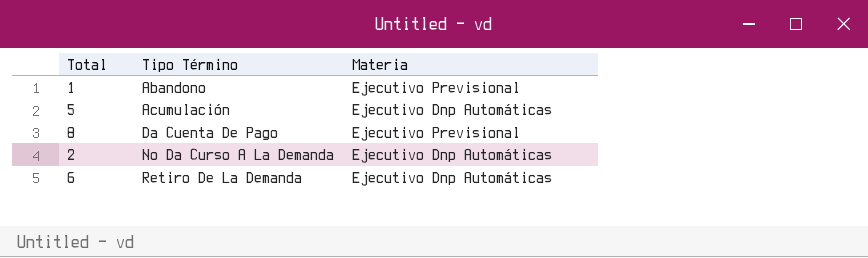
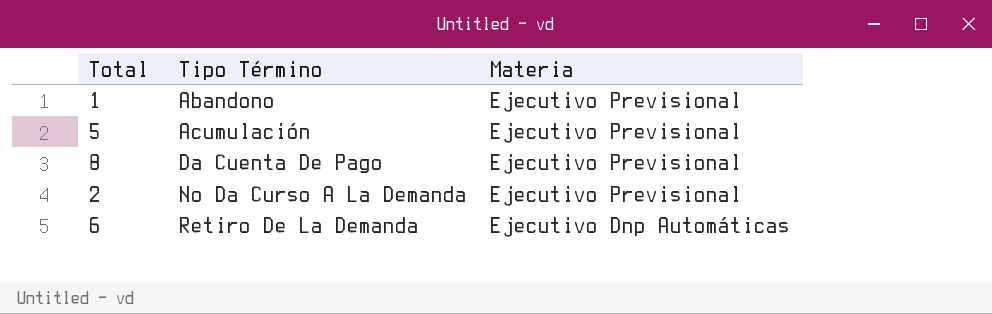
5 | Materia: Ejecutivo Dnp Automáticas -> Ejecutivo Previsional
2 | Materia: Ejecutivo Dnp Automáticas -> Ejecutivo Previsional

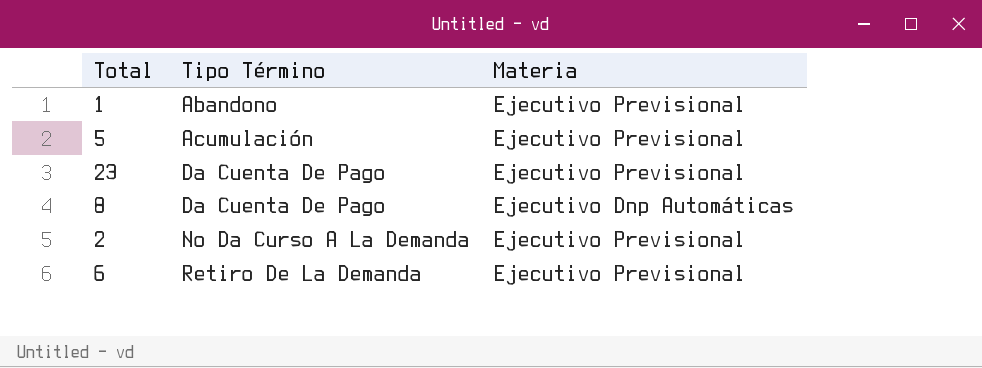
row 23: none -> Da Cuenta De Pago | Ejecutivo Previsional
8 | Materia: Ejecutivo Previsional -> Ejecutivo Dnp Automáticas
6 | Materia: Ejecutivo Dnp Automáticas -> Ejecutivo Previsional

